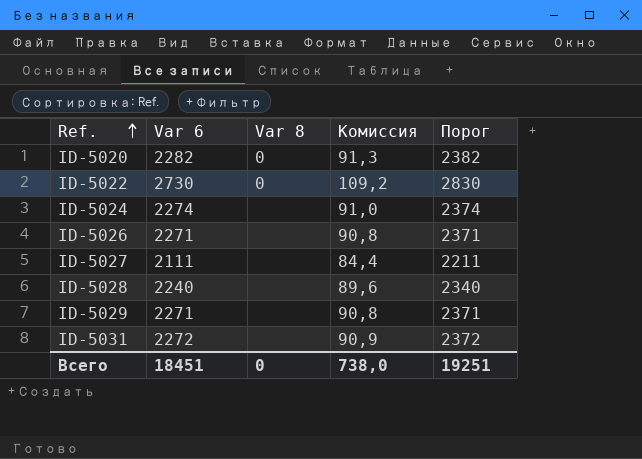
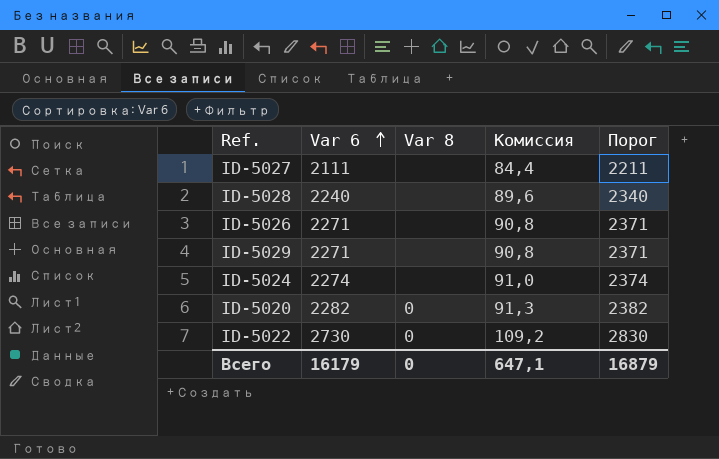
row order: Ref. ascending -> Var 6 ascending
row ID-5031: 2272 | none | 90,9 | 2372 -> none
Всего | Var 6: 18451 -> 16179
Всего | Комиссия: 738,0 -> 647,1
Всего | Порог: 19251 -> 16879

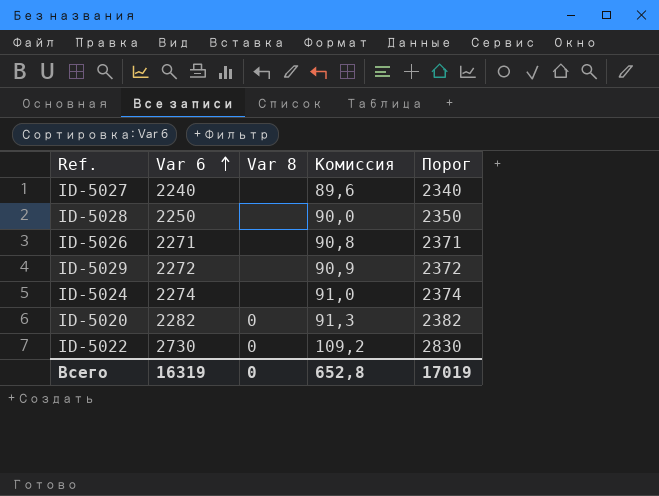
ID-5027 | Var 6: 2111 -> 2240
ID-5027 | Комиссия: 84,4 -> 89,6
ID-5027 | Порог: 2211 -> 2340
ID-5028 | Var 6: 2240 -> 2250
ID-5028 | Комиссия: 89,6 -> 90,0
ID-5028 | Порог: 2340 -> 2350
ID-5029 | Var 6: 2271 -> 2272
ID-5029 | Комиссия: 90,8 -> 90,9
ID-5029 | Порог: 2371 -> 2372
Всего | Var 6: 16179 -> 16319
Всего | Комиссия: 647,1 -> 652,8
Всего | Порог: 16879 -> 17019

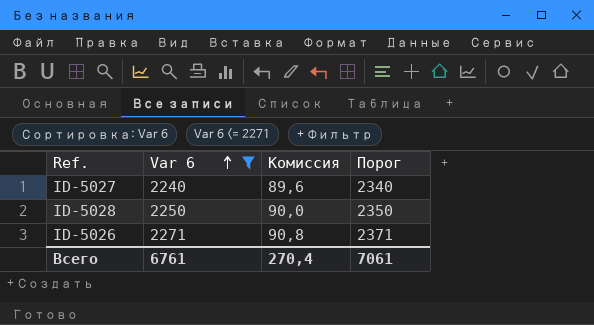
filter: none -> Var 6 <= 2271
column Var 8 | position: 3 -> none
Всего | Var 6: 16319 -> 6761
Всего | Комиссия: 652,8 -> 270,4
Всего | Порог: 17019 -> 7061

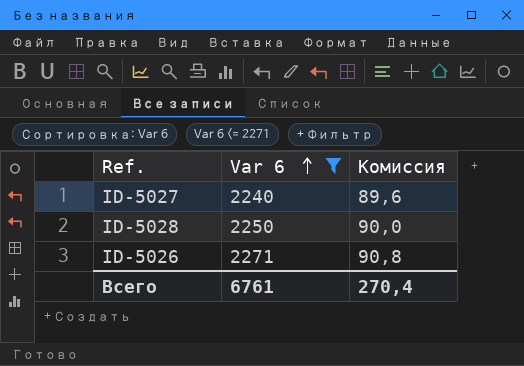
column Порог | formula: [Var 6] + 100 -> none

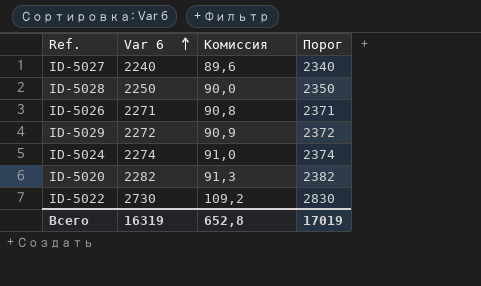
filter: Var 6 <= 2271 -> none
column Порог | formula: none -> [Var 6] + 100
Всего | Var 6: 6761 -> 16319
Всего | Комиссия: 270,4 -> 652,8

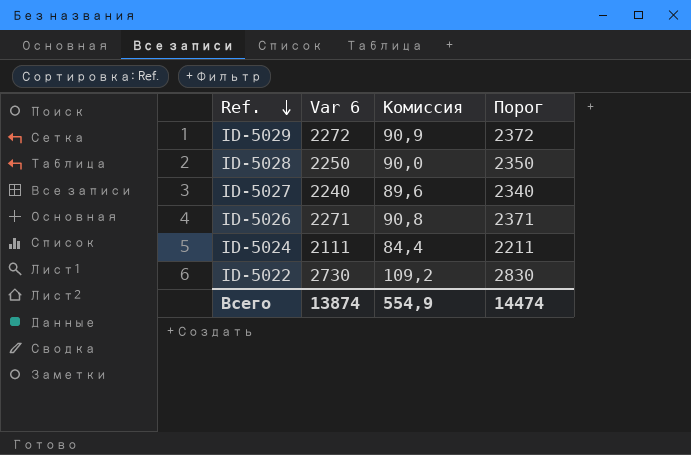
row order: Var 6 ascending -> Ref. descending
row ID-5020: 2282 | 91,3 | 2382 -> none
ID-5024 | Var 6: 2274 -> 2111
ID-5024 | Комиссия: 91,0 -> 84,4
ID-5024 | Порог: 2374 -> 2211
Всего | Var 6: 16319 -> 13874
Всего | Комиссия: 652,8 -> 554,9
Всего | Порог: 17019 -> 14474

